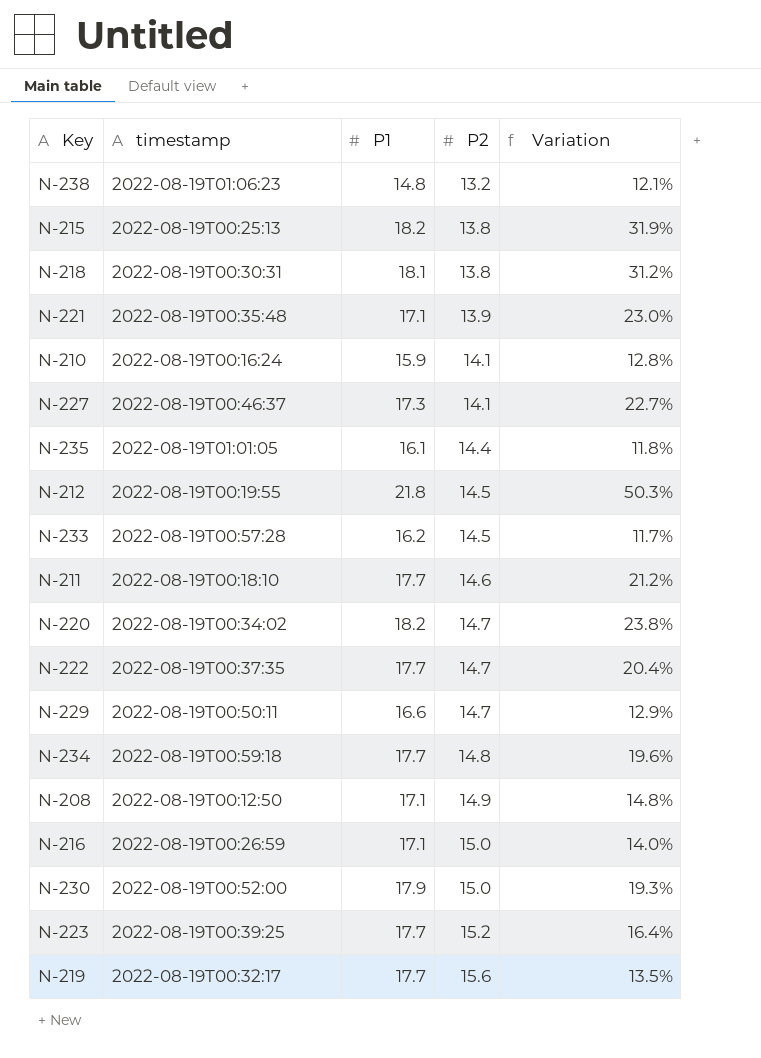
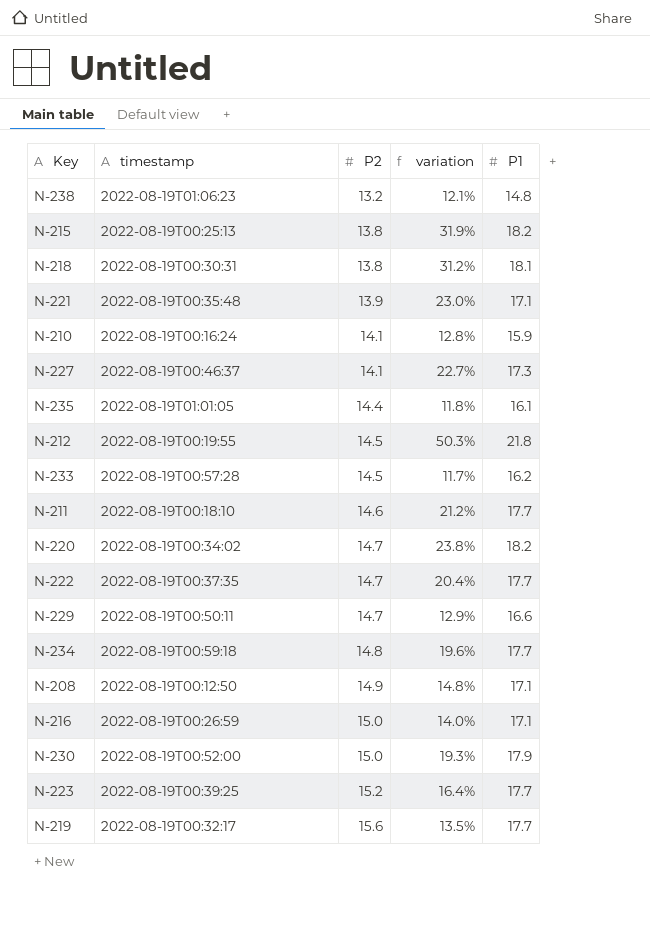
column name: Variation -> variation
column P1 | position: 3 -> 5

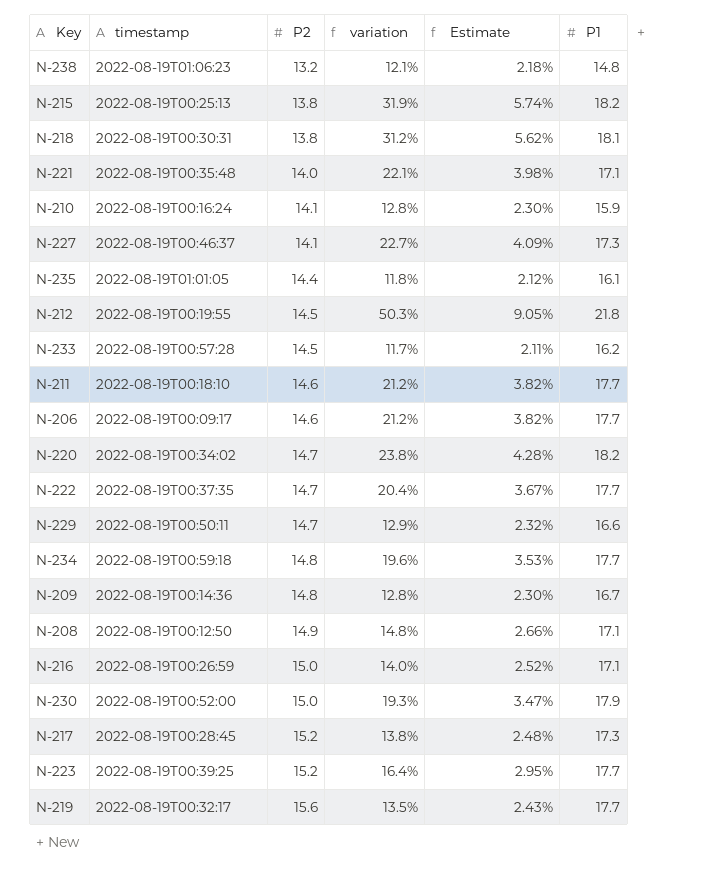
column Estimate | formula: none -> [variation] * 0.18
N-221 | P2: 13.9 -> 14.0
N-221 | variation: 23.0% -> 22.1%
row N-206: none -> 2022-08-19T00:09:17 | 14.6 | 21.2% | 3.82% | 17.7
row N-209: none -> 2022-08-19T00:14:36 | 14.8 | 12.8% | 2.30% | 16.7
row N-217: none -> 2022-08-19T00:28:45 | 15.2 | 13.8% | 2.48% | 17.3

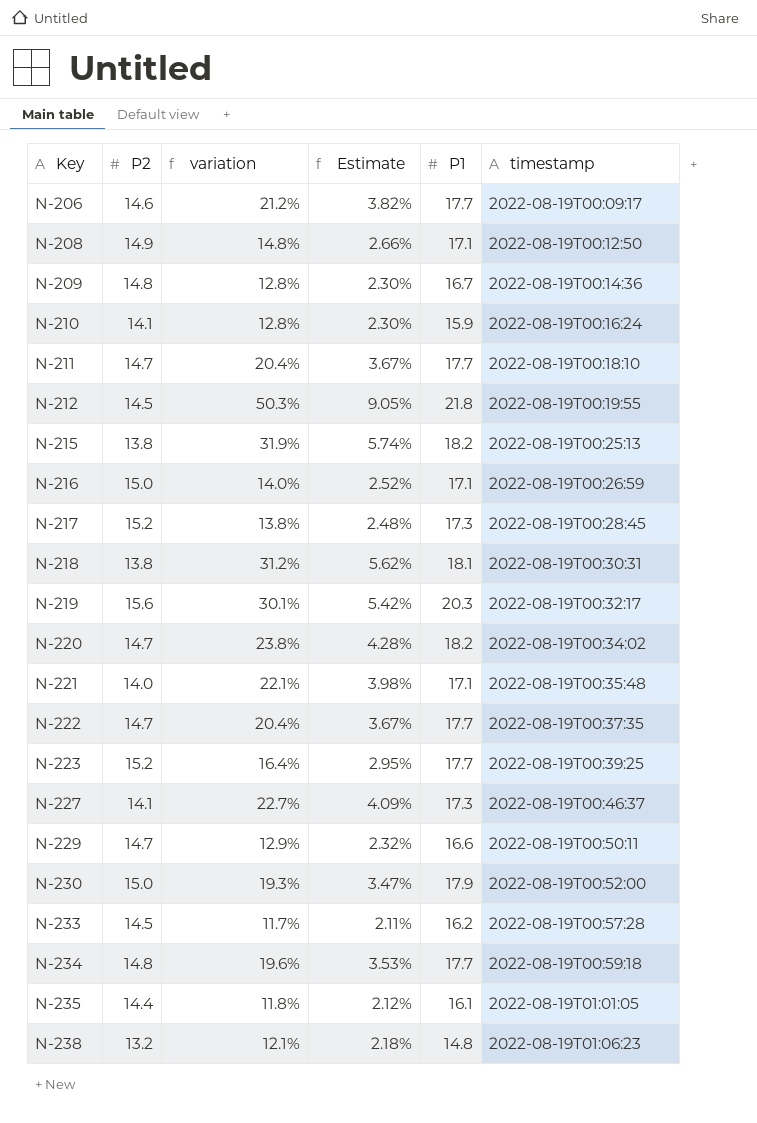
row order: P2 ascending -> Key ascending
column timestamp | position: 2 -> 6
N-211 | P2: 14.6 -> 14.7
N-211 | variation: 21.2% -> 20.4%
N-211 | Estimate: 3.82% -> 3.67%
N-219 | variation: 13.5% -> 30.1%
N-219 | Estimate: 2.43% -> 5.42%
N-219 | P1: 17.7 -> 20.3

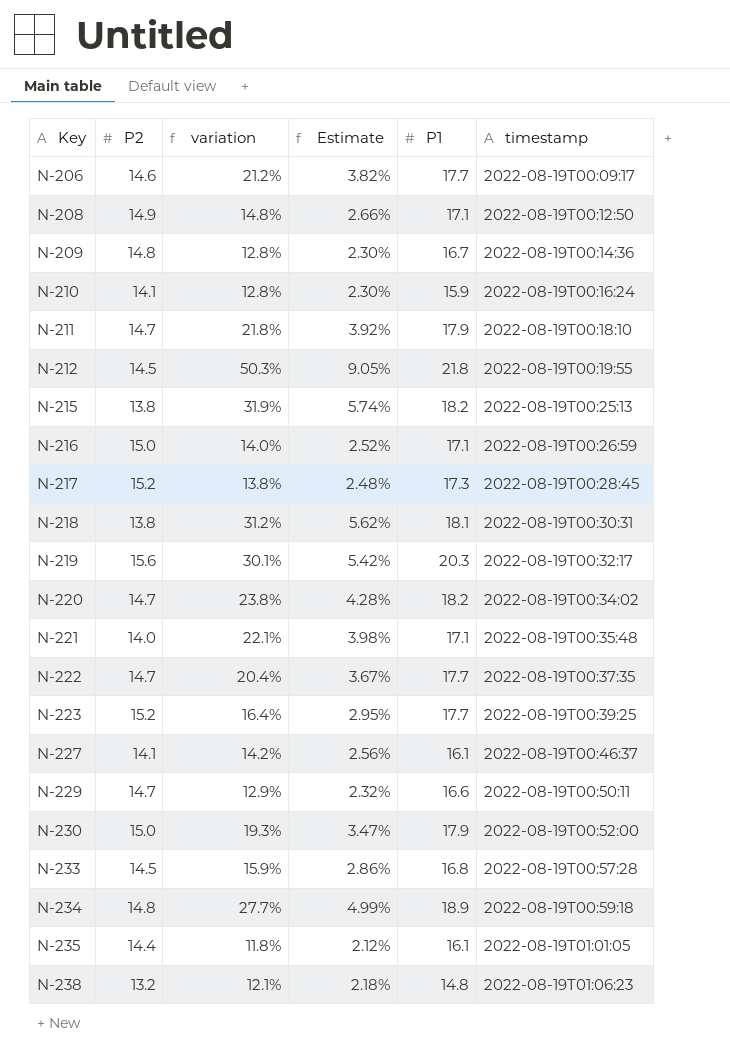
N-211 | variation: 20.4% -> 21.8%
N-211 | Estimate: 3.67% -> 3.92%
N-211 | P1: 17.7 -> 17.9
N-227 | variation: 22.7% -> 14.2%
N-227 | Estimate: 4.09% -> 2.56%
N-227 | P1: 17.3 -> 16.1
N-233 | variation: 11.7% -> 15.9%
N-233 | Estimate: 2.11% -> 2.86%
N-233 | P1: 16.2 -> 16.8
N-234 | variation: 19.6% -> 27.7%
N-234 | Estimate: 3.53% -> 4.99%
N-234 | P1: 17.7 -> 18.9

